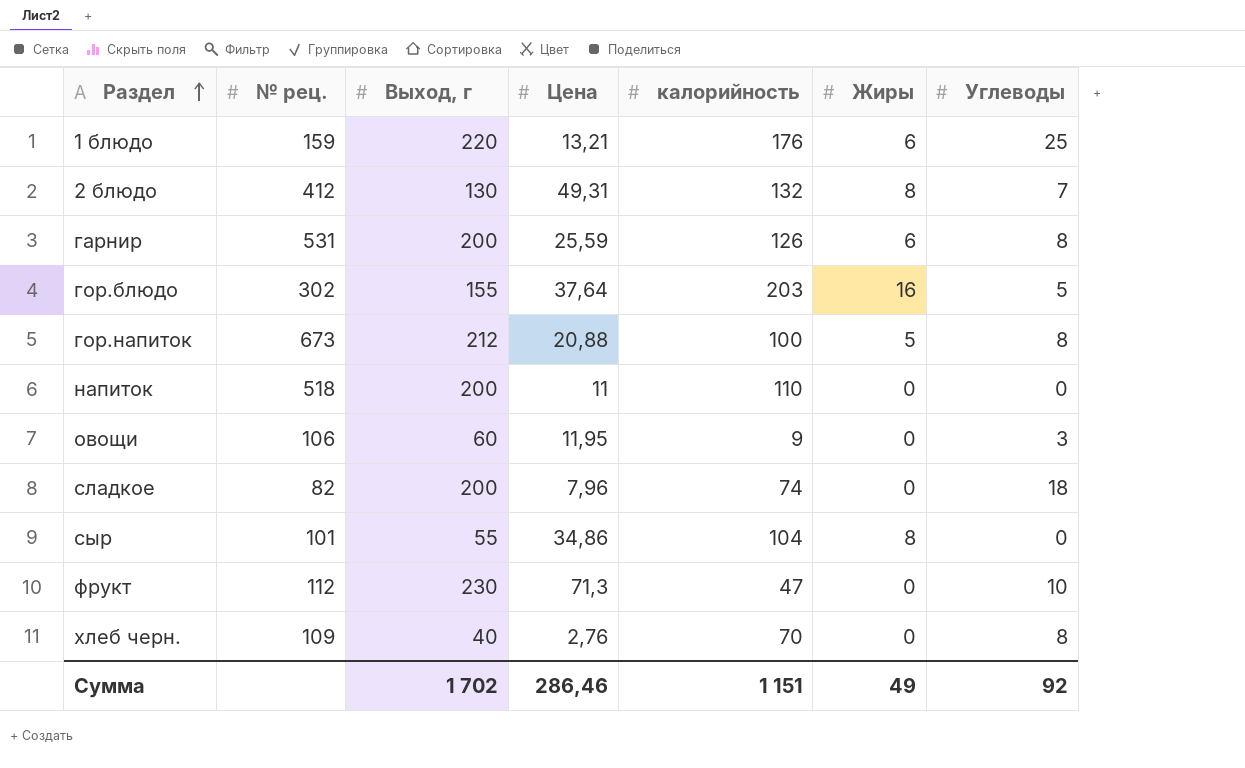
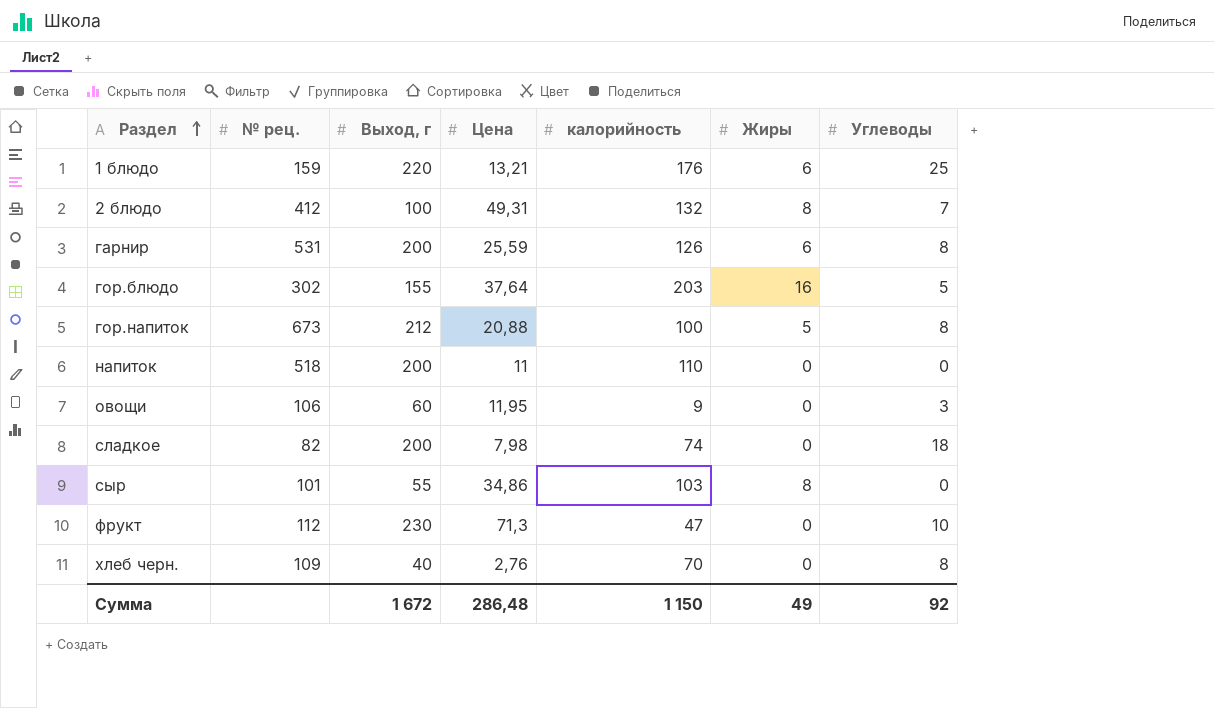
2 блюдо | Выход, г: 130 -> 100
сладкое | Цена: 7,96 -> 7,98
сыр | калорийность: 104 -> 103
Сумма | Выход, г: 1 702 -> 1 672
Сумма | Цена: 286,46 -> 286,48
Сумма | калорийность: 1 151 -> 1 150

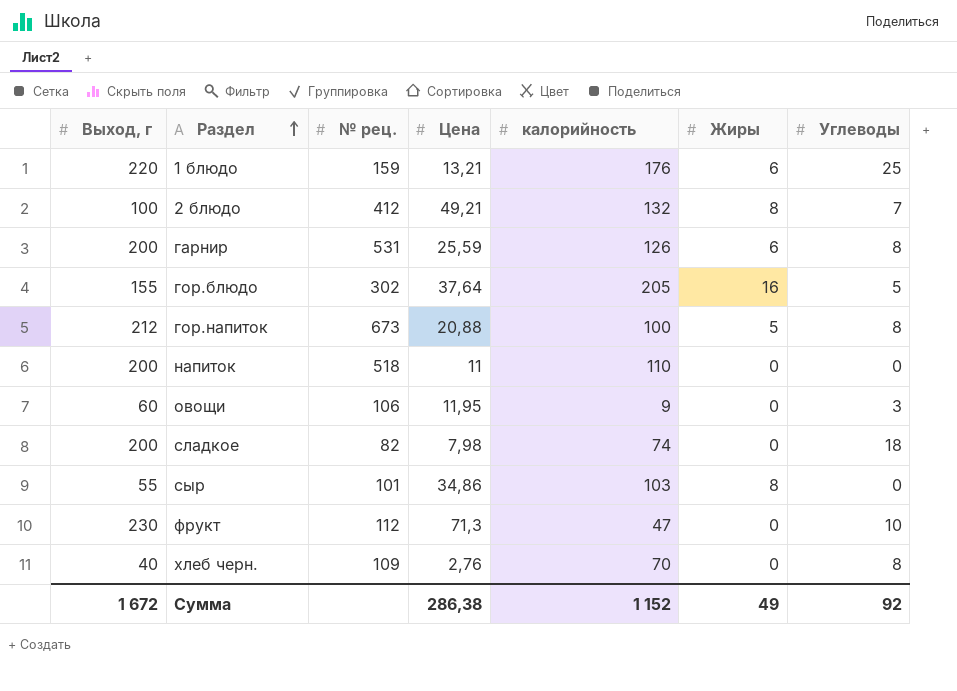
column Выход, г | position: 3 -> 1
2 блюдо | Цена: 49,31 -> 49,21
гор.блюдо | калорийность: 203 -> 205
Сумма | Цена: 286,48 -> 286,38
Сумма | калорийность: 1 150 -> 1 152

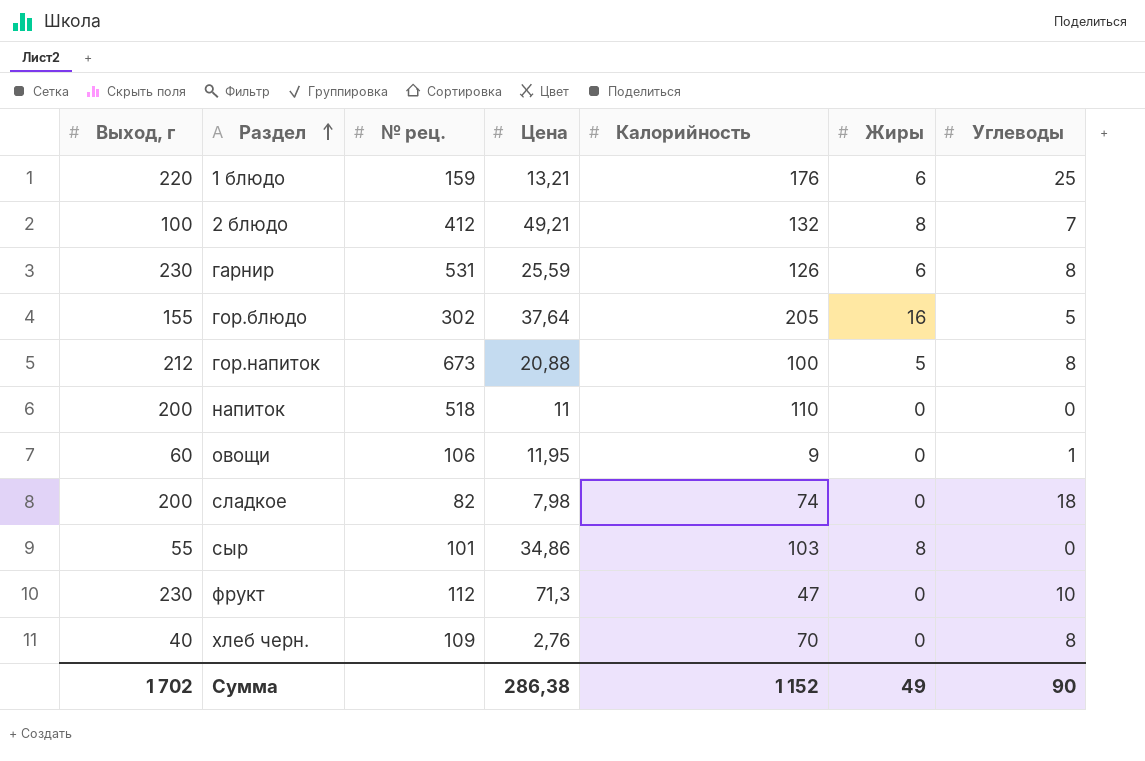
column name: калорийность -> Калорийность
гарнир | Выход, г: 200 -> 230
овощи | Углеводы: 3 -> 1
Сумма | Выход, г: 1 672 -> 1 702
Сумма | Углеводы: 92 -> 90

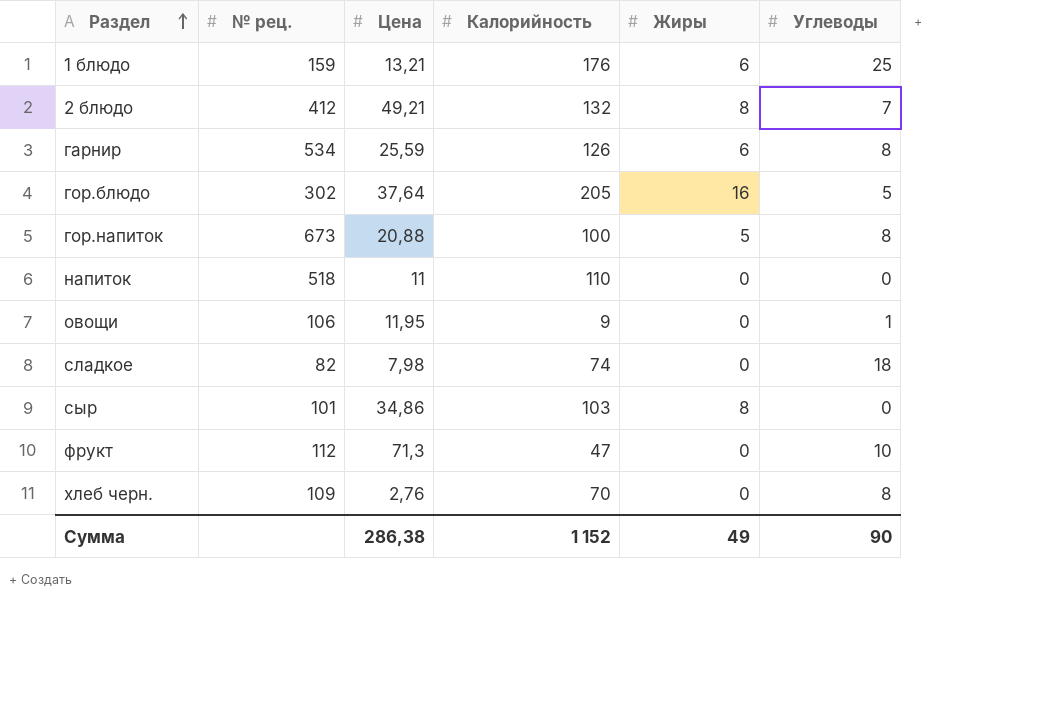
column Выход, г | position: 1 -> none
гарнир | № рец.: 531 -> 534

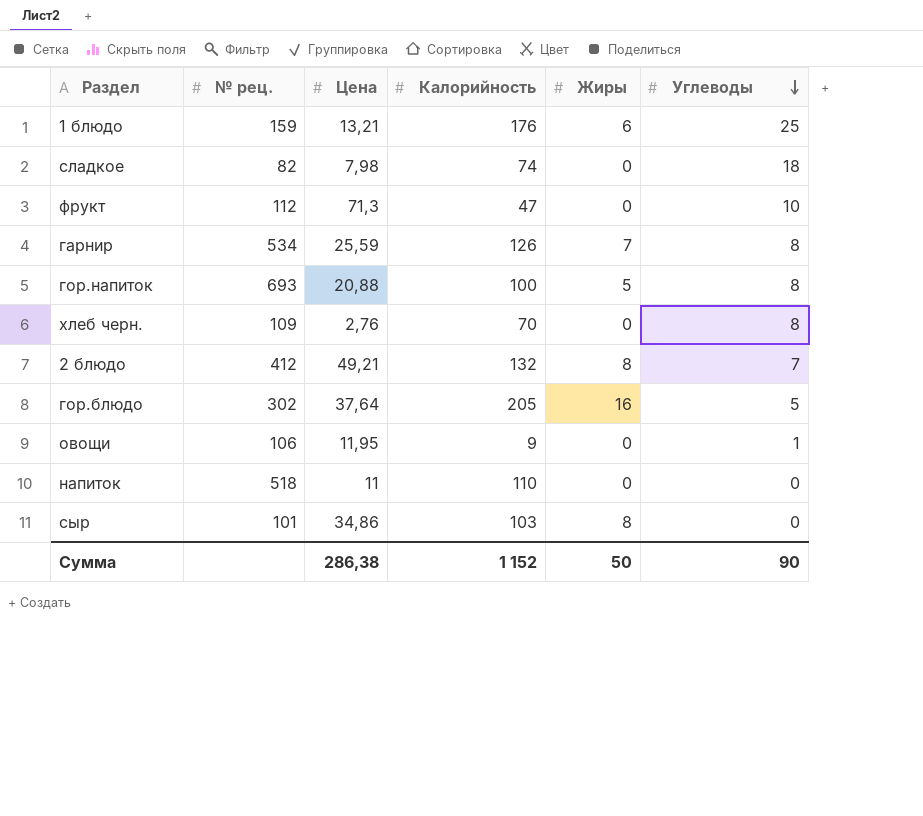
row order: Раздел ascending -> Углеводы descending
гарнир | Жиры: 6 -> 7
гор.напиток | № рец.: 673 -> 693
Сумма | Жиры: 49 -> 50

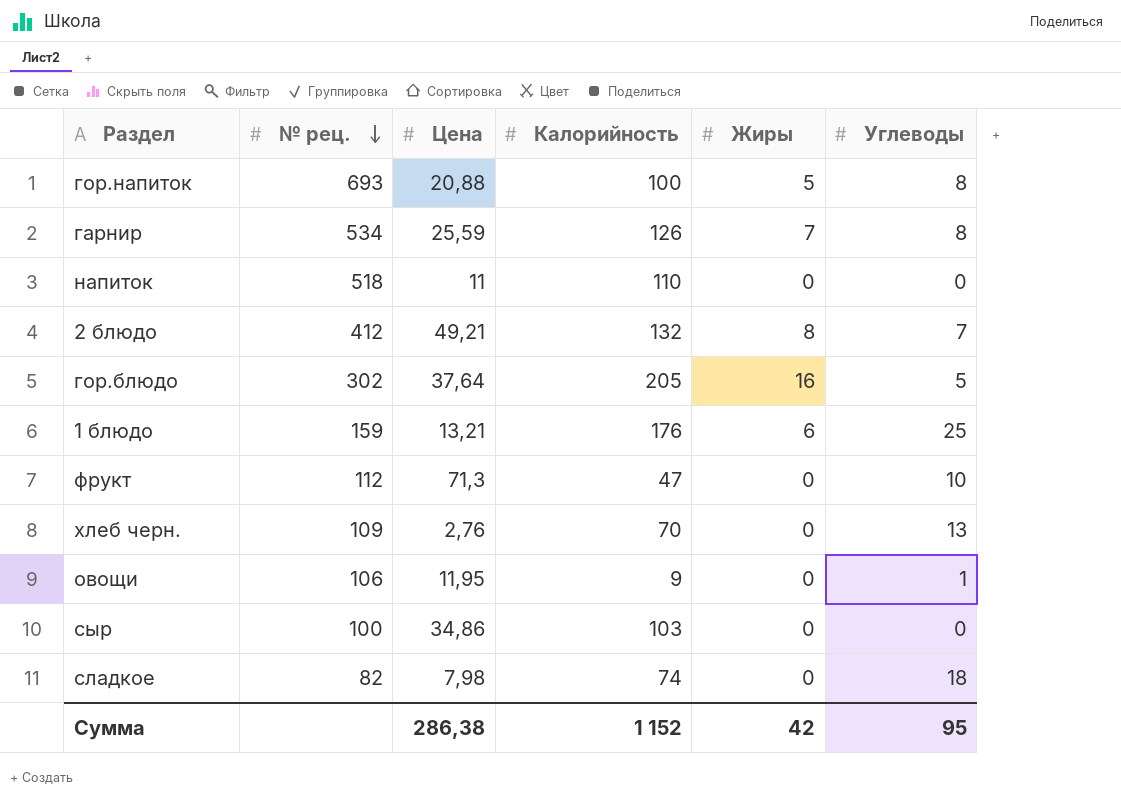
row order: Углеводы descending -> № рец. descending
хлеб черн. | Углеводы: 8 -> 13
сыр | № рец.: 101 -> 100
сыр | Жиры: 8 -> 0
Сумма | Жиры: 50 -> 42
Сумма | Углеводы: 90 -> 95

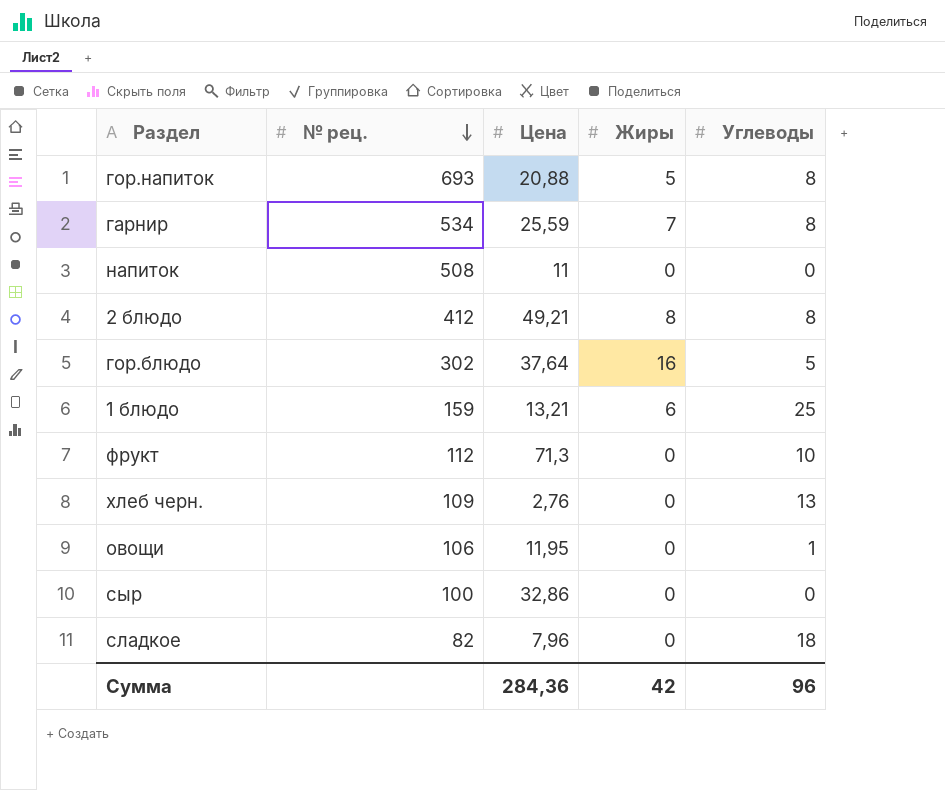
column Калорийность | position: 4 -> none
напиток | № рец.: 518 -> 508
2 блюдо | Углеводы: 7 -> 8
сыр | Цена: 34,86 -> 32,86
сладкое | Цена: 7,98 -> 7,96
Сумма | Цена: 286,38 -> 284,36
Сумма | Углеводы: 95 -> 96

